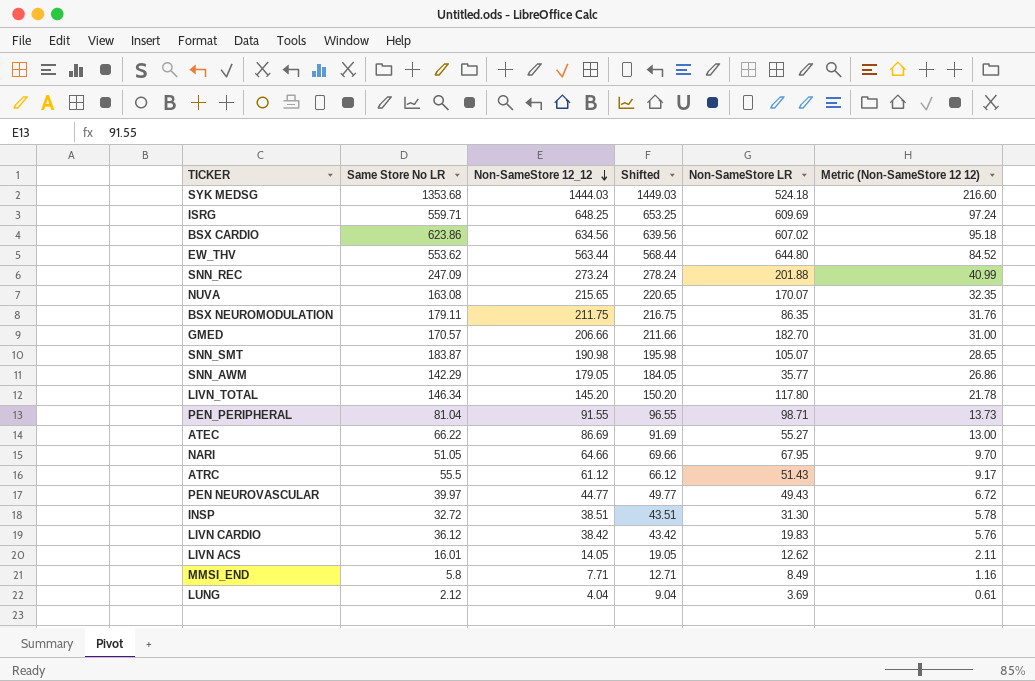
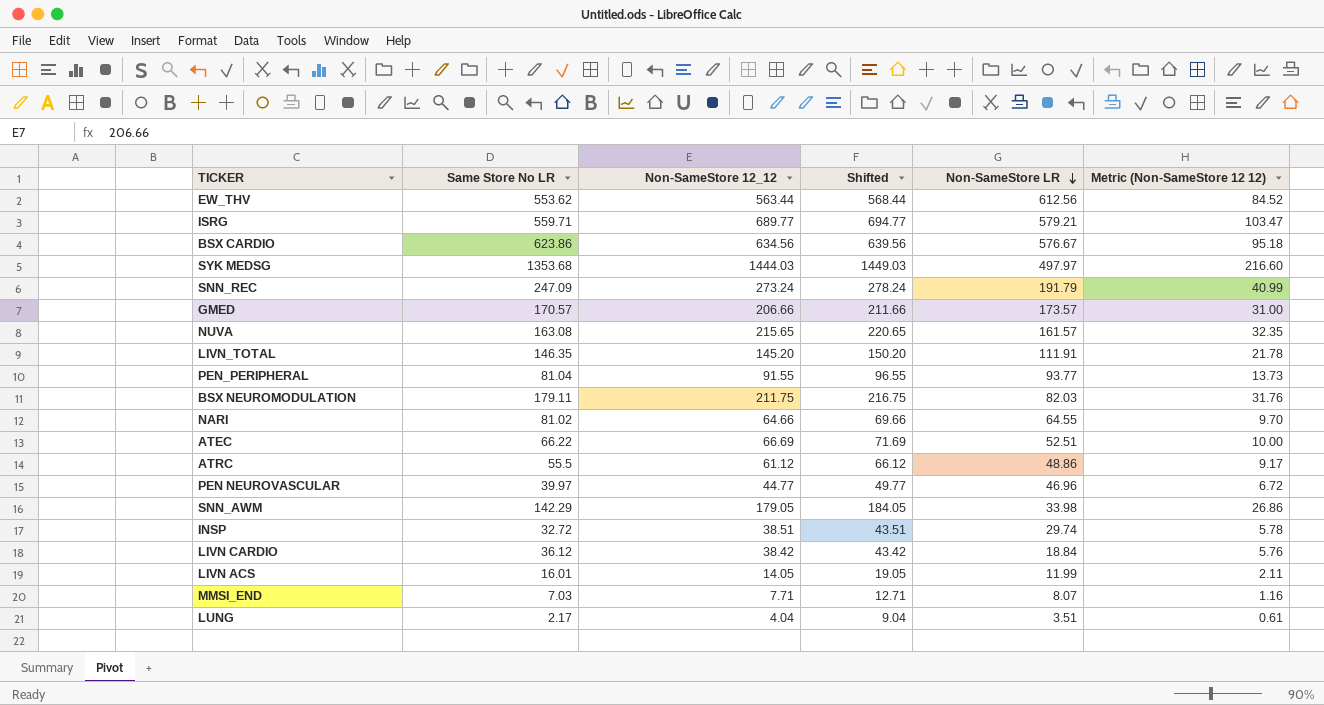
row order: Non-SameStore 12_12 descending -> Non-SameStore LR descending
row SNN_SMT: 183.87 | 190.98 | 195.98 | 105.07 | 28.65 -> none
EW_THV | Non-SameStore LR: 644.80 -> 612.56
ISRG | Non-SameStore 12_12: 648.25 -> 689.77
ISRG | Shifted: 653.25 -> 694.77
ISRG | Non-SameStore LR: 609.69 -> 579.21
ISRG | Metric (Non-SameStore 12 12): 97.24 -> 103.47
BSX CARDIO | Non-SameStore LR: 607.02 -> 576.67
SYK MEDSG | Non-SameStore LR: 524.18 -> 497.97
SNN_REC | Non-SameStore LR: 201.88 -> 191.79
GMED | Non-SameStore LR: 182.70 -> 173.57
NUVA | Non-SameStore LR: 170.07 -> 161.57
LIVN_TOTAL | Same Store No LR: 146.34 -> 146.35
LIVN_TOTAL | Non-SameStore LR: 117.80 -> 111.91
PEN_PERIPHERAL | Non-SameStore LR: 98.71 -> 93.77
BSX NEUROMODULATION | Non-SameStore LR: 86.35 -> 82.03
NARI | Same Store No LR: 51.05 -> 81.02
NARI | Non-SameStore LR: 67.95 -> 64.55
ATEC | Non-SameStore 12_12: 86.69 -> 66.69
ATEC | Shifted: 91.69 -> 71.69
ATEC | Non-SameStore LR: 55.27 -> 52.51
ATEC | Metric (Non-SameStore 12 12): 13.00 -> 10.00
ATRC | Non-SameStore LR: 51.43 -> 48.86
PEN NEUROVASCULAR | Non-SameStore LR: 49.43 -> 46.96
SNN_AWM | Non-SameStore LR: 35.77 -> 33.98
INSP | Non-SameStore LR: 31.30 -> 29.74
LIVN CARDIO | Non-SameStore LR: 19.83 -> 18.84
LIVN ACS | Non-SameStore LR: 12.62 -> 11.99
MMSI_END | Same Store No LR: 5.8 -> 7.03
MMSI_END | Non-SameStore LR: 8.49 -> 8.07
LUNG | Same Store No LR: 2.12 -> 2.17
LUNG | Non-SameStore LR: 3.69 -> 3.51

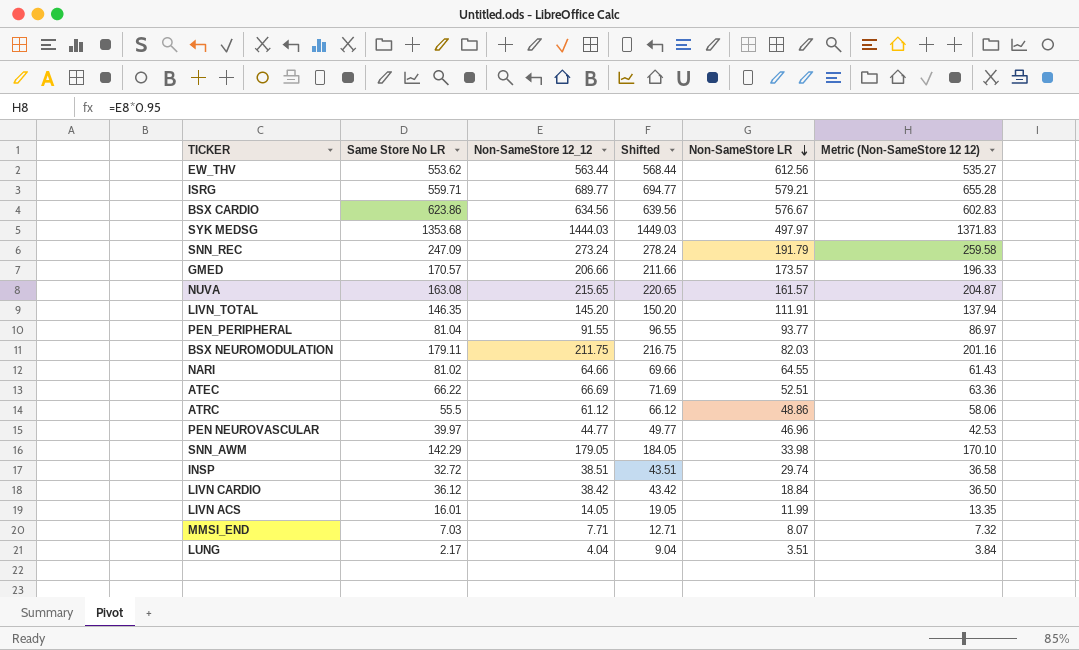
column Metric (Non-SameStore 12 12) | formula: [Non-SameStore 12_12] * 0.15 -> [Non-SameStore 12_12] * 0.95

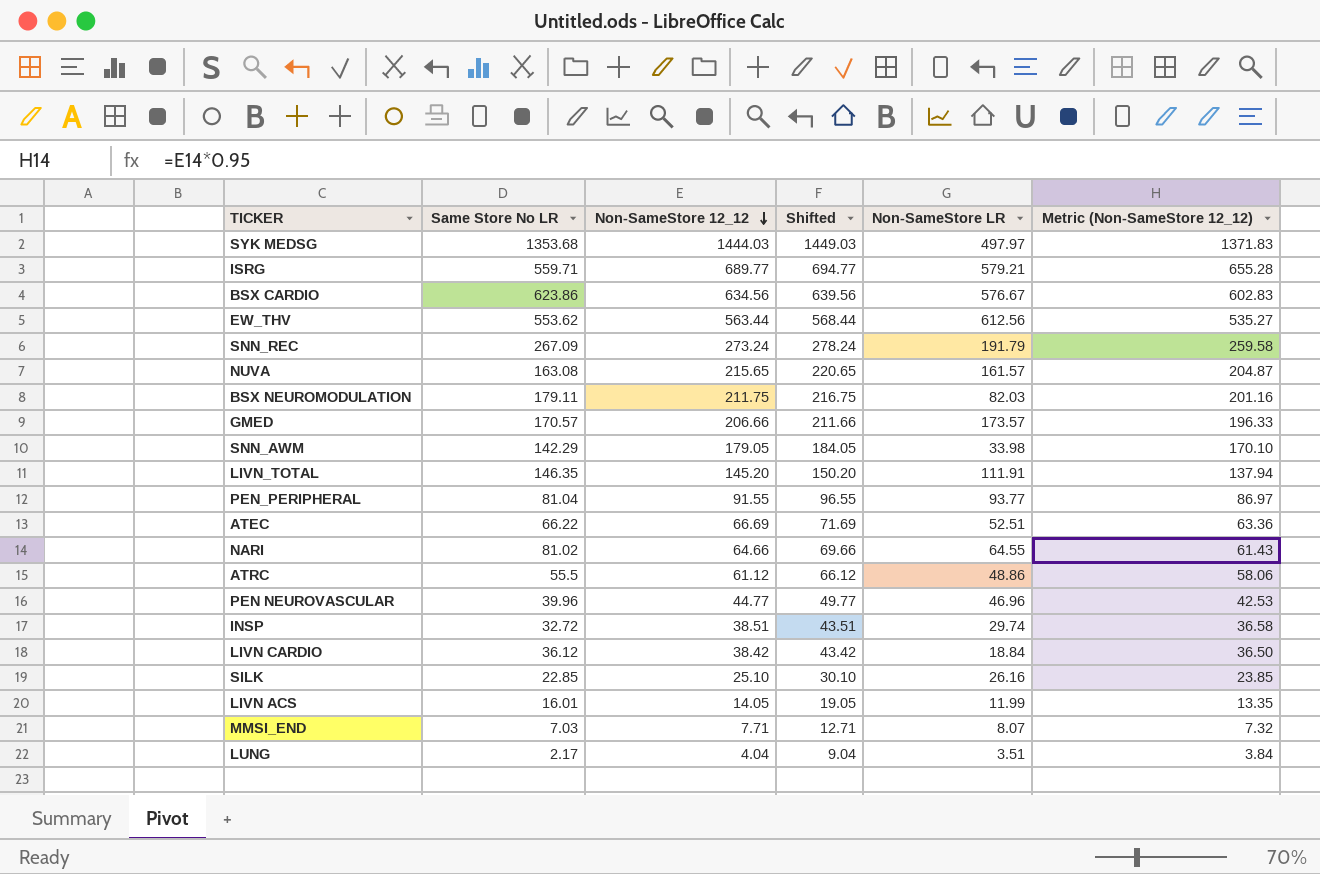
row order: Non-SameStore LR descending -> Non-SameStore 12_12 descending
column name: Metric (Non-SameStore 12 12) -> Metric (Non-SameStore 12_12)
SNN_REC | Same Store No LR: 247.09 -> 267.09
PEN NEUROVASCULAR | Same Store No LR: 39.97 -> 39.96
row SILK: none -> 22.85 | 25.10 | 30.10 | 26.16 | 23.85

